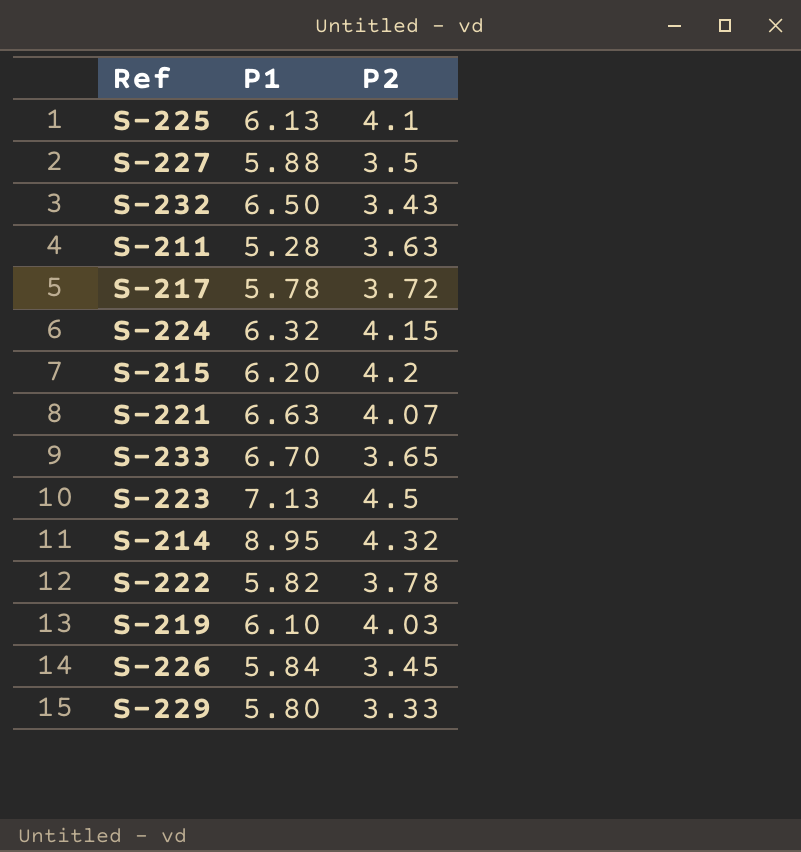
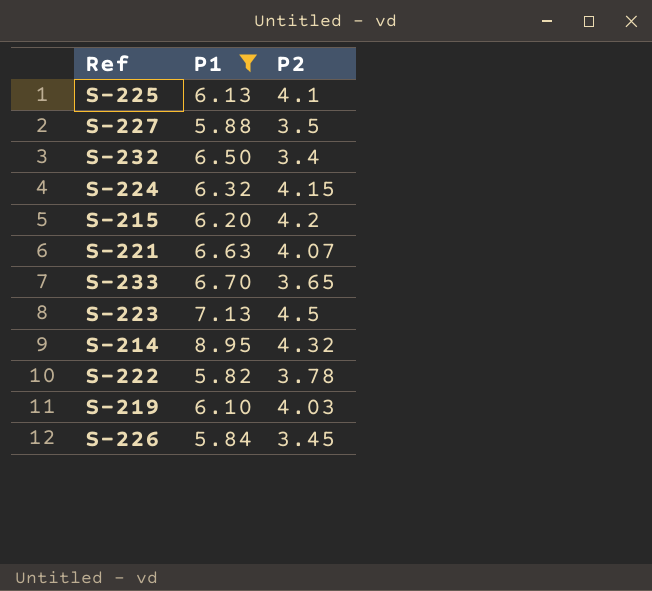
filter: none -> P1 >= 5.82
S-232 | P2: 3.43 -> 3.4

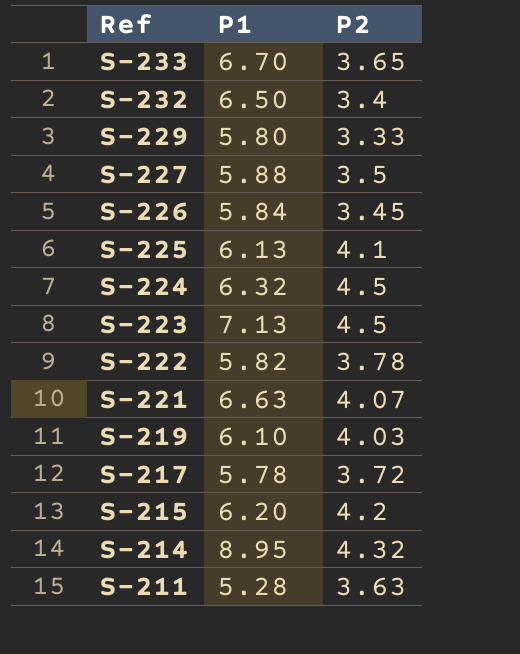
filter: P1 >= 5.82 -> none
row order: none -> Ref descending
S-224 | P2: 4.15 -> 4.5

